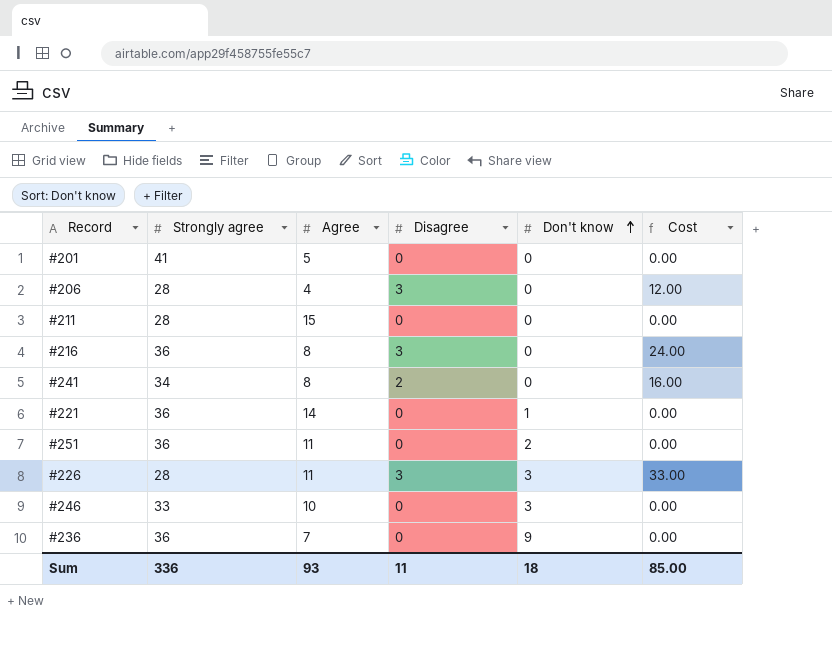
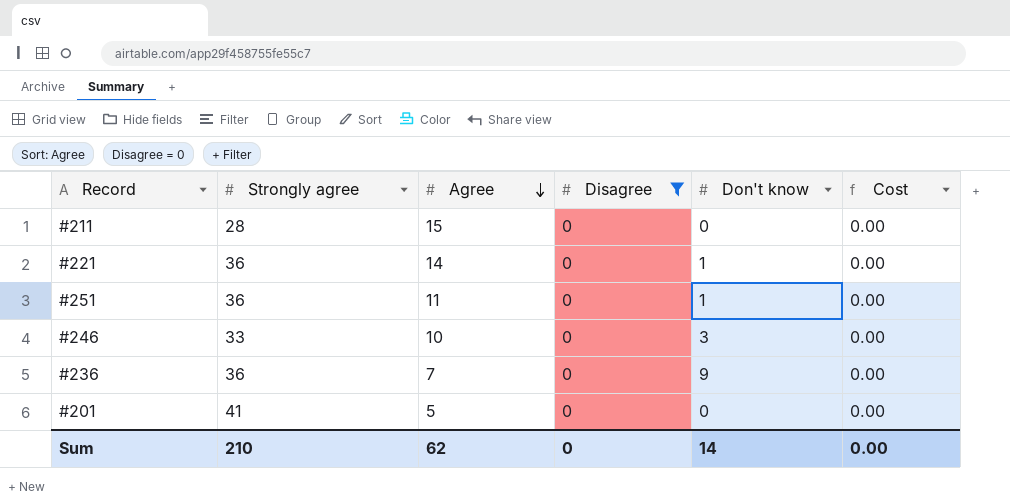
filter: none -> Disagree = 0
row order: Don't know ascending -> Agree descending
#251 | Don't know: 2 -> 1
Sum | Strongly agree: 336 -> 210
Sum | Agree: 93 -> 62
Sum | Disagree: 11 -> 0
Sum | Don't know: 18 -> 14
Sum | Cost: 85.00 -> 0.00

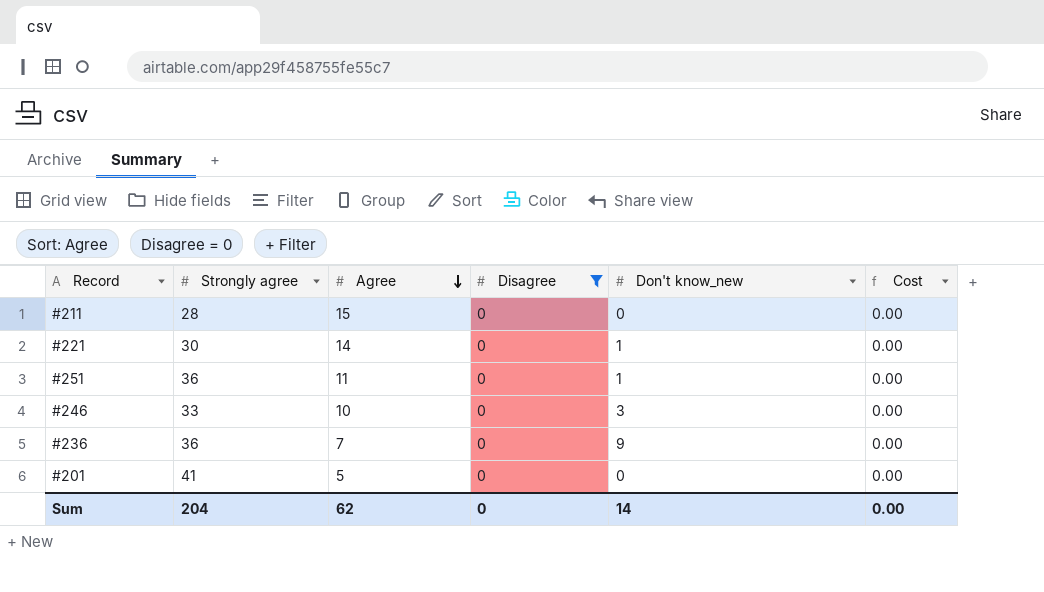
column name: Don't know -> Don't know_new
#221 | Strongly agree: 36 -> 30
Sum | Strongly agree: 210 -> 204

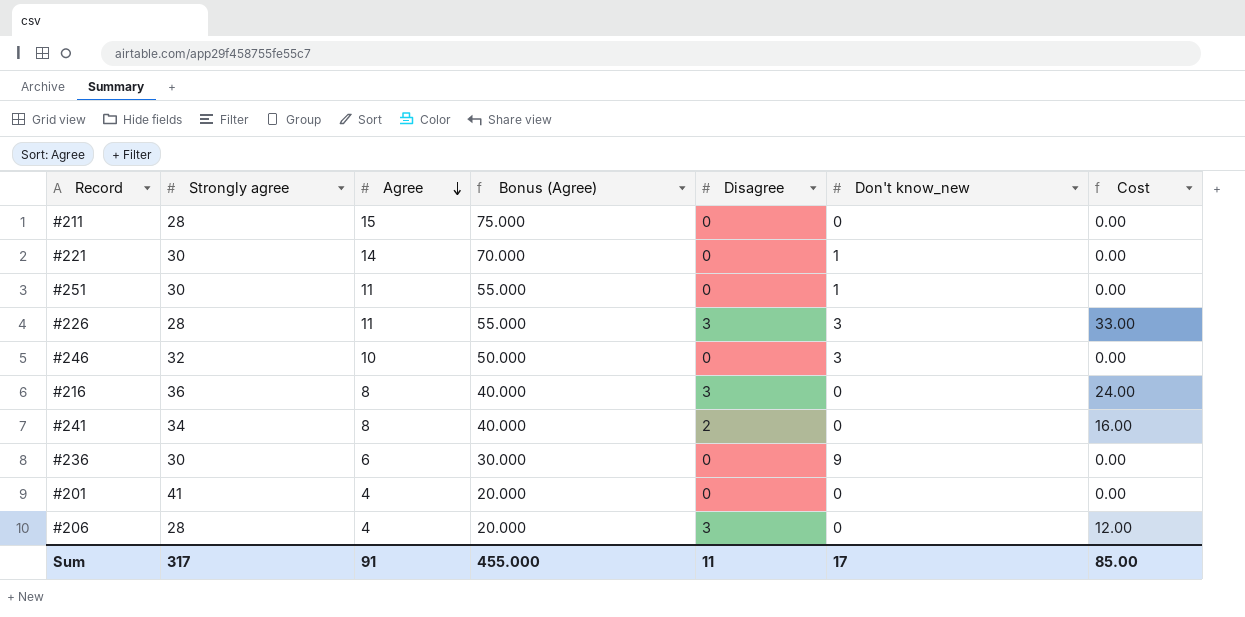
filter: Disagree = 0 -> none
column Bonus (Agree) | formula: none -> [Agree] * 5
#251 | Strongly agree: 36 -> 30
#246 | Strongly agree: 33 -> 32
#236 | Strongly agree: 36 -> 30
#236 | Agree: 7 -> 6
#201 | Agree: 5 -> 4
Sum | Strongly agree: 204 -> 317
Sum | Agree: 62 -> 91
Sum | Disagree: 0 -> 11
Sum | Don't know_new: 14 -> 17
Sum | Cost: 0.00 -> 85.00

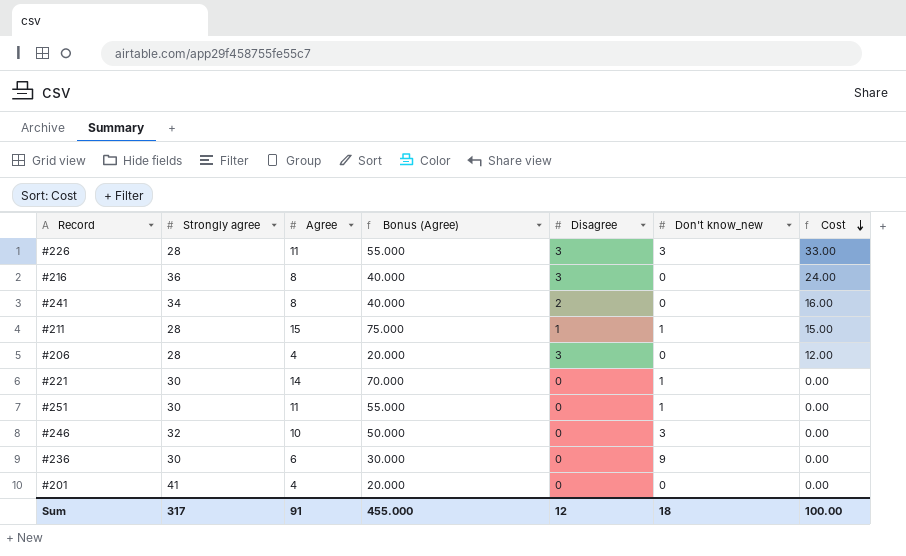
row order: Agree descending -> Cost descending
#211 | Disagree: 0 -> 1
#211 | Don't know_new: 0 -> 1
#211 | Cost: 0.00 -> 15.00
Sum | Disagree: 11 -> 12
Sum | Don't know_new: 17 -> 18
Sum | Cost: 85.00 -> 100.00

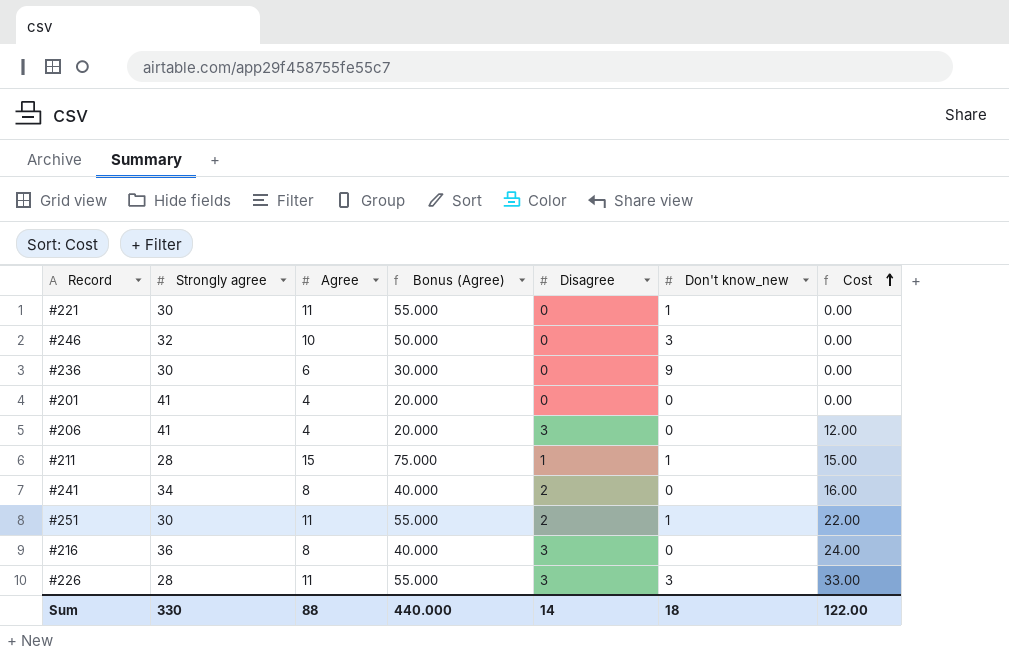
row order: Cost descending -> Cost ascending
#221 | Agree: 14 -> 11
#221 | Bonus (Agree): 70.000 -> 55.000
#206 | Strongly agree: 28 -> 41
#251 | Disagree: 0 -> 2
#251 | Cost: 0.00 -> 22.00
Sum | Strongly agree: 317 -> 330
Sum | Agree: 91 -> 88
Sum | Bonus (Agree): 455.000 -> 440.000
Sum | Disagree: 12 -> 14
Sum | Cost: 100.00 -> 122.00

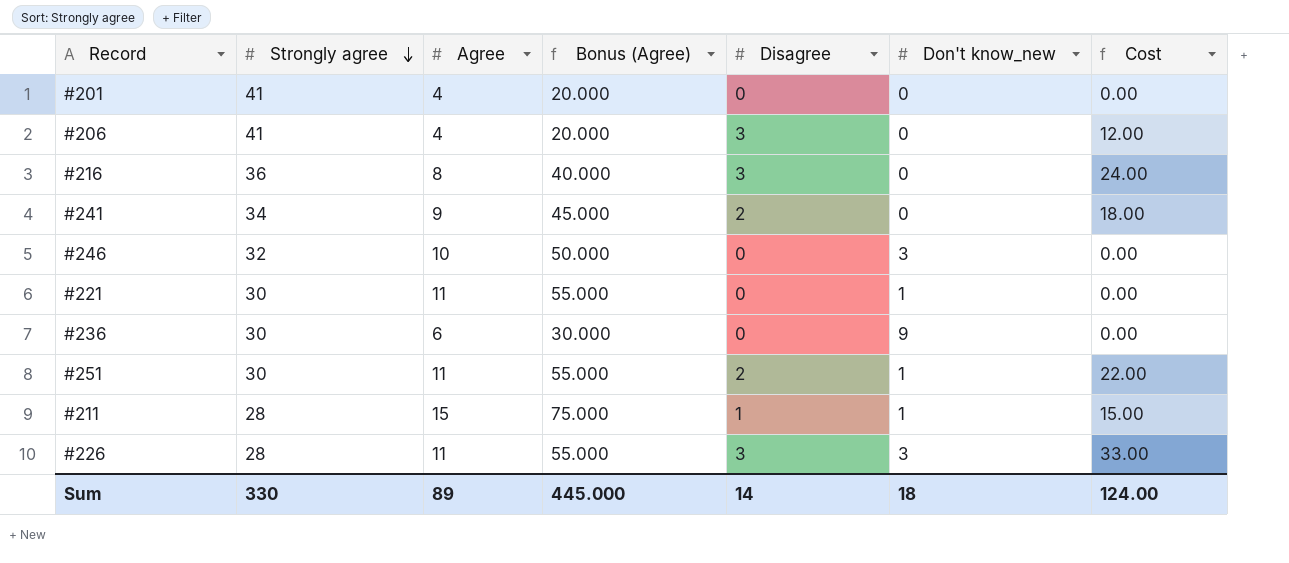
row order: Cost ascending -> Strongly agree descending
#241 | Agree: 8 -> 9
#241 | Bonus (Agree): 40.000 -> 45.000
#241 | Cost: 16.00 -> 18.00
Sum | Agree: 88 -> 89
Sum | Bonus (Agree): 440.000 -> 445.000
Sum | Cost: 122.00 -> 124.00

